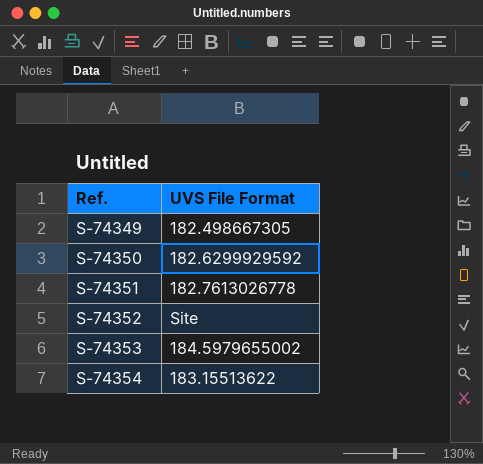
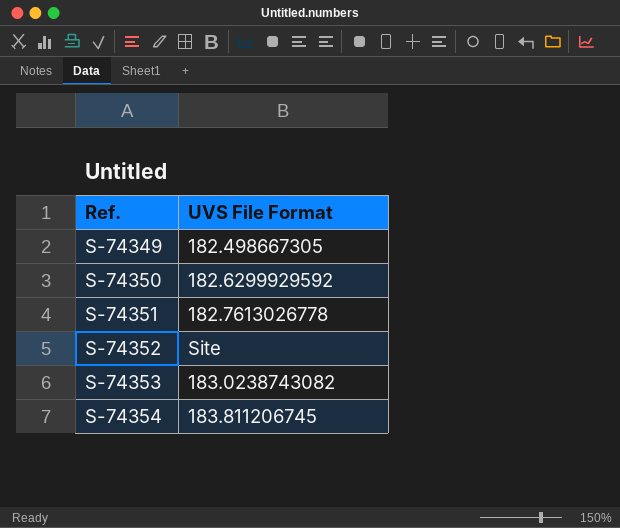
S-74353 | UVS File Format: 184.5979655002 -> 183.0238743082
S-74354 | UVS File Format: 183.15513622 -> 183.811206745

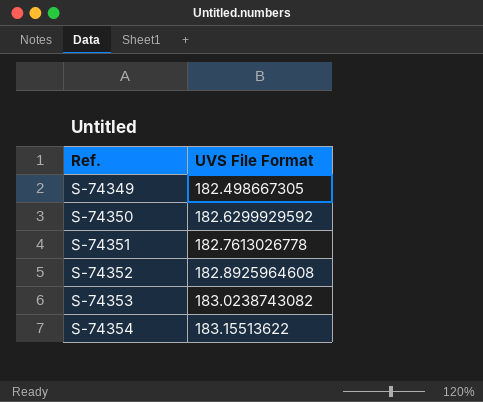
S-74352 | UVS File Format: Site -> 182.8925964608
S-74354 | UVS File Format: 183.811206745 -> 183.15513622

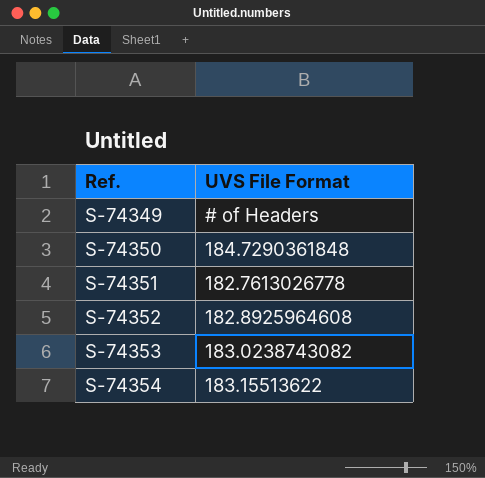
S-74349 | UVS File Format: 182.498667305 -> # of Headers
S-74350 | UVS File Format: 182.6299929592 -> 184.7290361848

